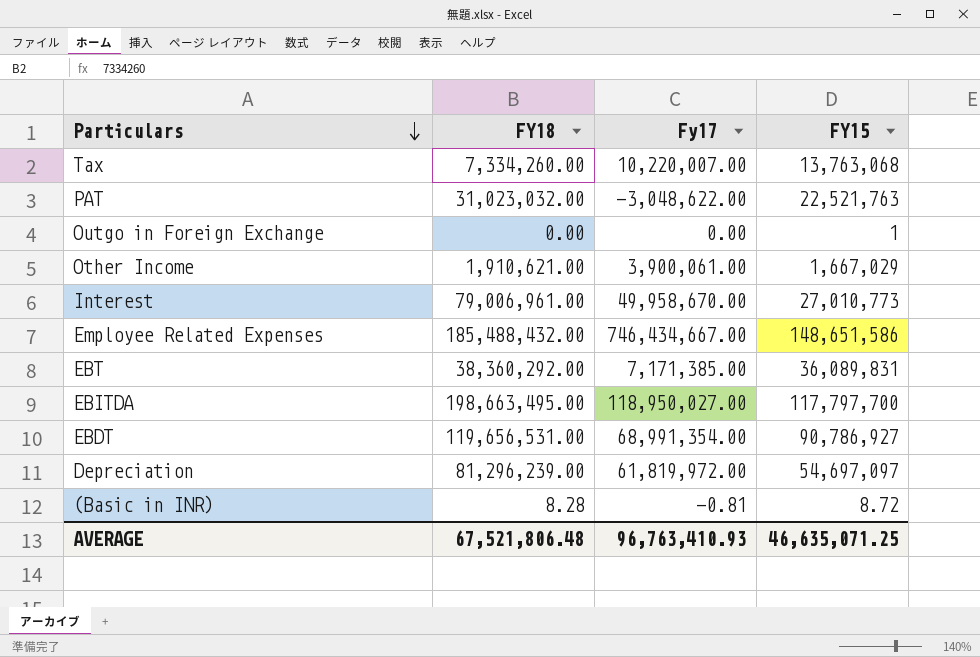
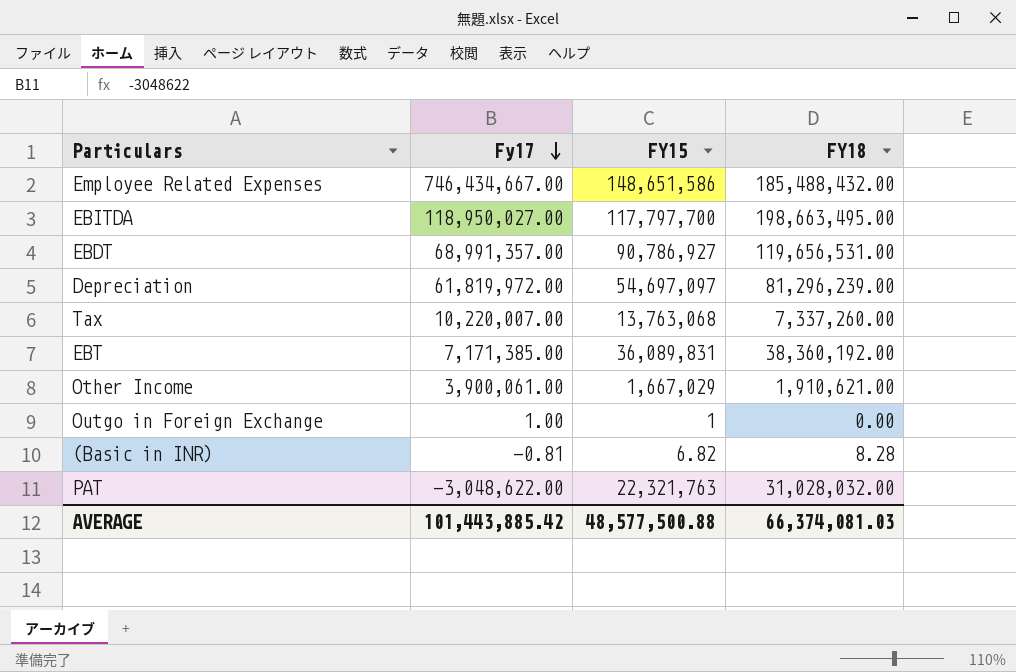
row order: Particulars descending -> Fy17 descending
column FY18 | position: 2 -> 4
row Interest: 79,006,961.00 | 49,958,670.00 | 27,010,773 -> none
EBDT | Fy17: 68,991,354.00 -> 68,991,357.00
Tax | FY18: 7,334,260.00 -> 7,337,260.00
EBT | FY18: 38,360,292.00 -> 38,360,192.00
Outgo in Foreign Exchange | Fy17: 0.00 -> 1.00
(Basic in INR) | FY15: 8.72 -> 6.82
PAT | FY15: 22,521,763 -> 22,321,763
PAT | FY18: 31,023,032.00 -> 31,028,032.00
AVERAGE | Fy17: 96,763,410.93 -> 101,443,885.42
AVERAGE | FY15: 46,635,071.25 -> 48,577,500.88
AVERAGE | FY18: 67,521,806.48 -> 66,374,081.03

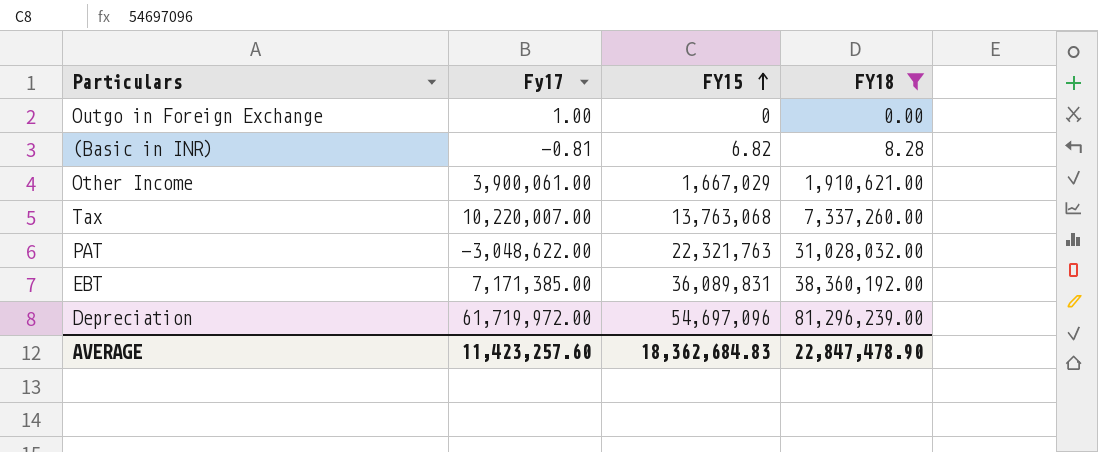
filter: none -> FY18 <= 81,296,239.00
row order: Fy17 descending -> FY15 ascending
Outgo in Foreign Exchange | FY15: 1 -> 0
Depreciation | Fy17: 61,819,972.00 -> 61,719,972.00
Depreciation | FY15: 54,697,097 -> 54,697,096
AVERAGE | Fy17: 101,443,885.42 -> 11,423,257.60
AVERAGE | FY15: 48,577,500.88 -> 18,362,684.83
AVERAGE | FY18: 66,374,081.03 -> 22,847,478.90

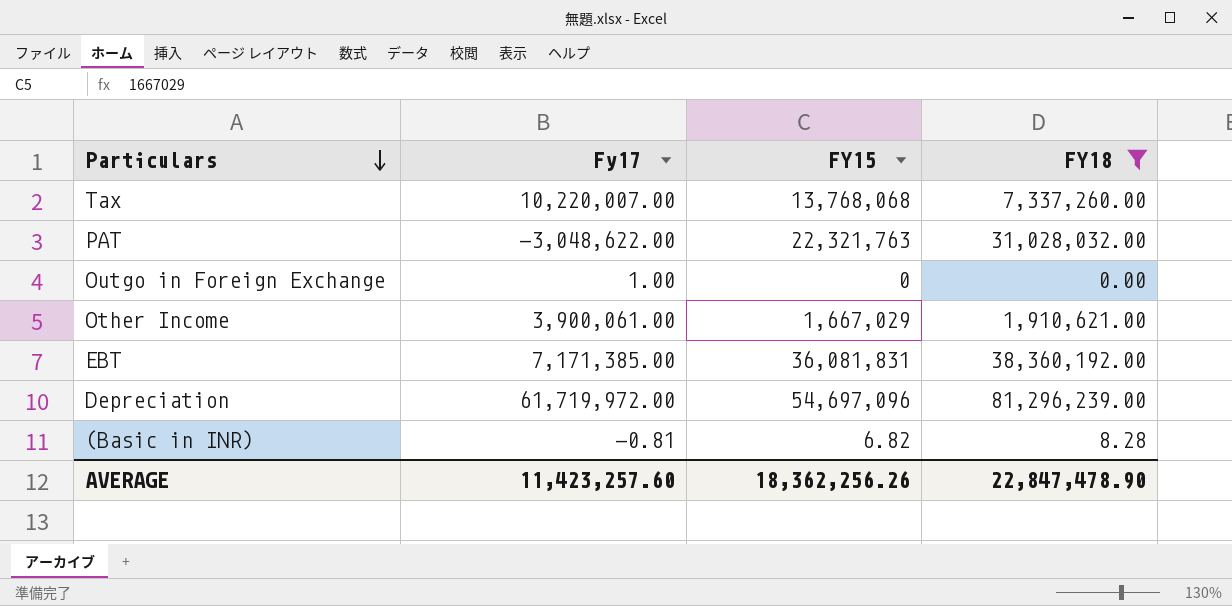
row order: FY15 ascending -> Particulars descending
Tax | FY15: 13,763,068 -> 13,768,068
EBT | FY15: 36,089,831 -> 36,081,831
AVERAGE | FY15: 18,362,684.83 -> 18,362,256.26

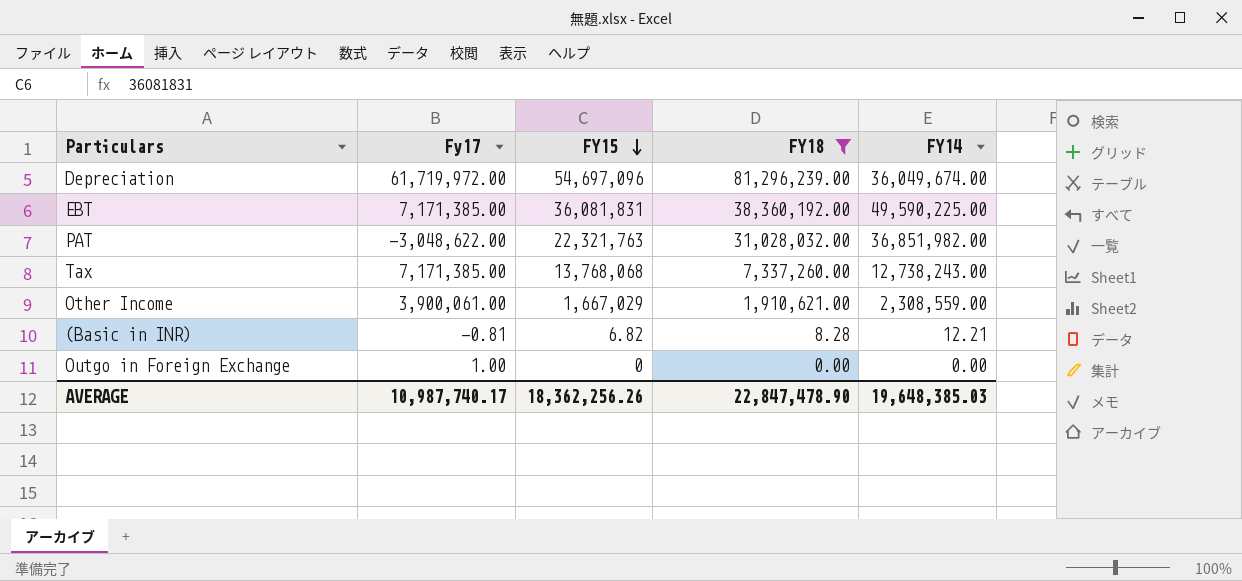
row order: Particulars descending -> FY15 descending
column FY14 | position: none -> 5
Tax | Fy17: 10,220,007.00 -> 7,171,385.00
AVERAGE | Fy17: 11,423,257.60 -> 10,987,740.17

